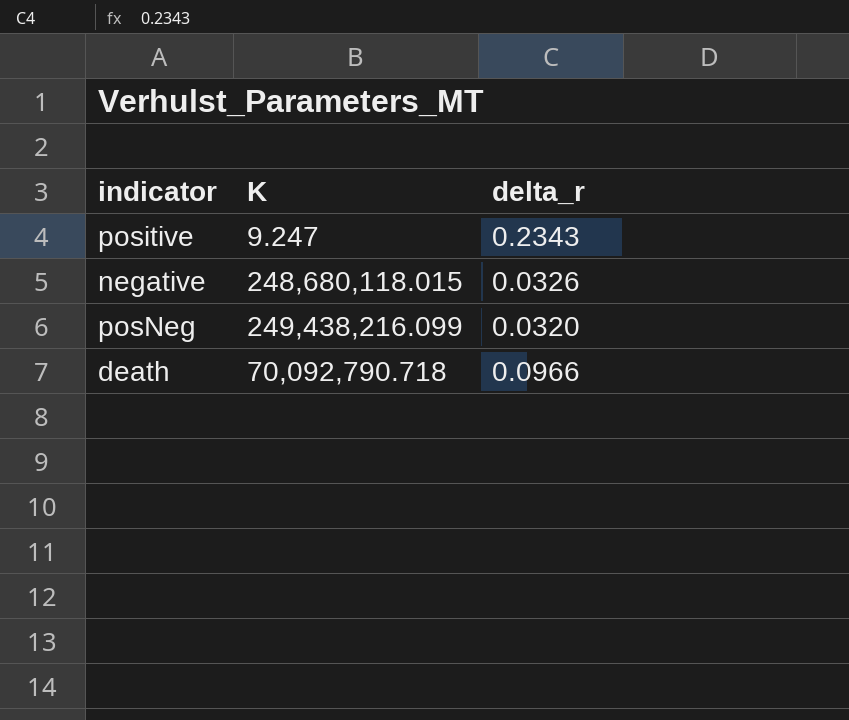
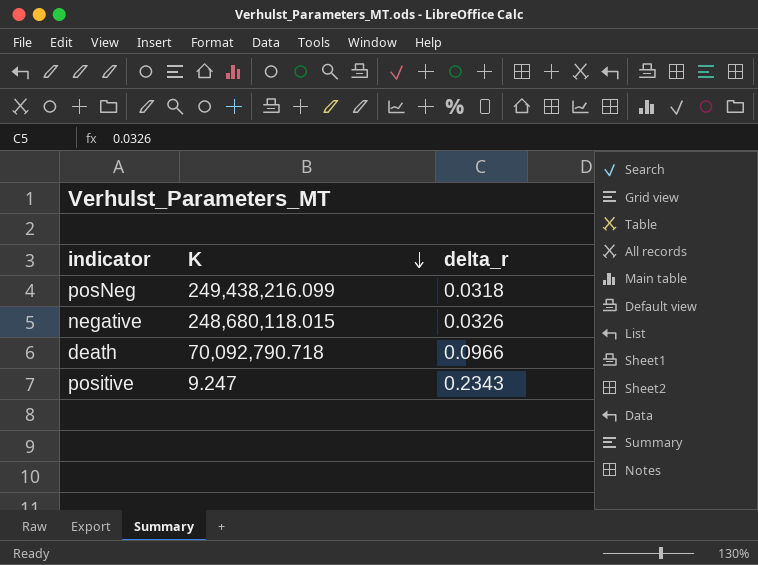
row order: none -> K descending
posNeg | delta_r: 0.0320 -> 0.0318

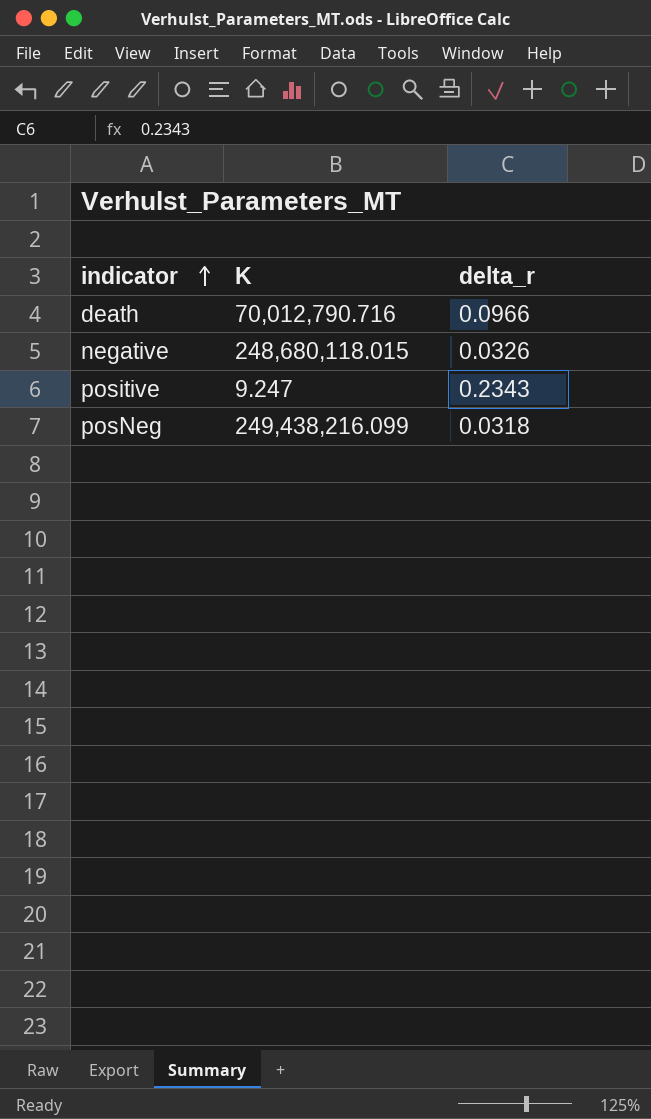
row order: K descending -> indicator ascending
death | K: 70,092,790.718 -> 70,012,790.716

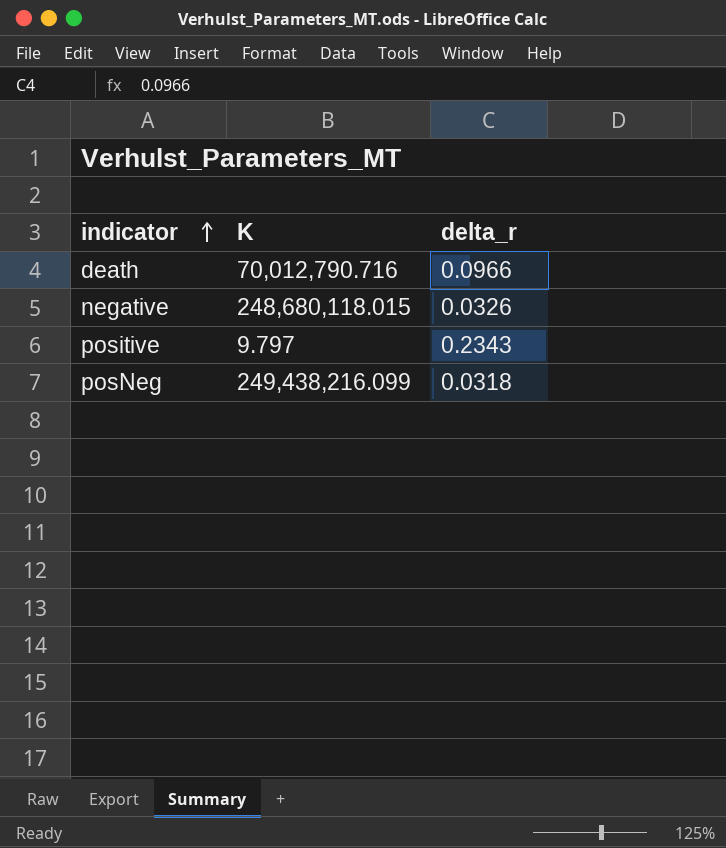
positive | K: 9.247 -> 9.797

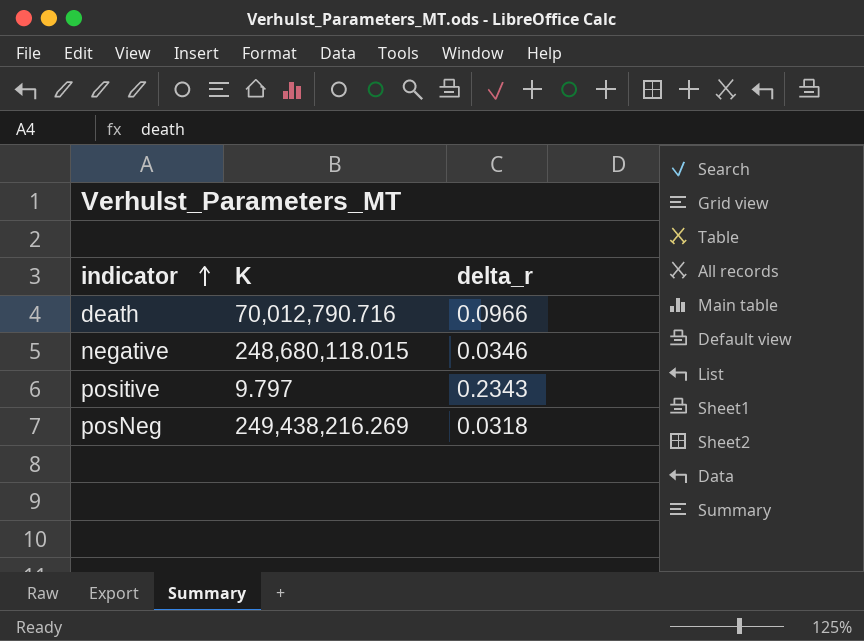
negative | delta_r: 0.0326 -> 0.0346
posNeg | K: 249,438,216.099 -> 249,438,216.269

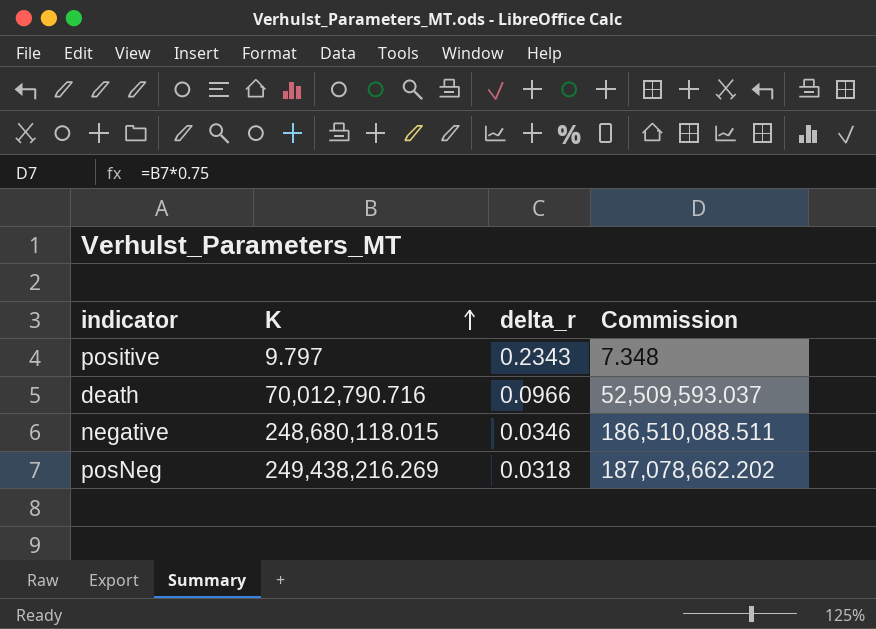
row order: indicator ascending -> K ascending
column Commission | formula: none -> [K] * 0.75

